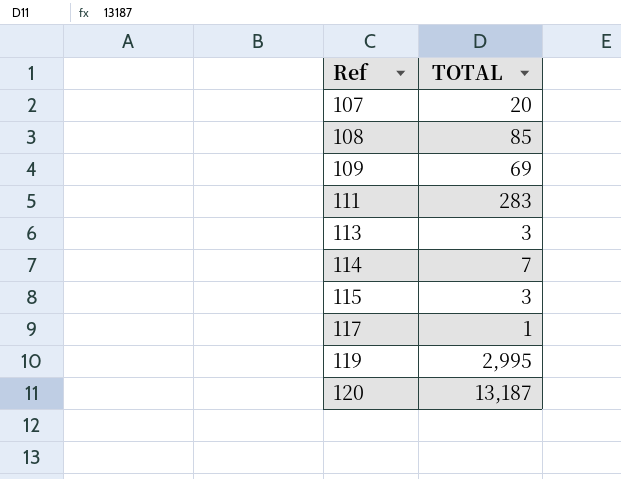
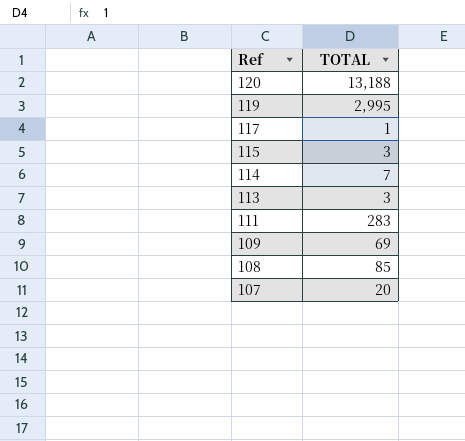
row order: Ref ascending -> Ref descending
120 | TOTAL: 13,187 -> 13,188

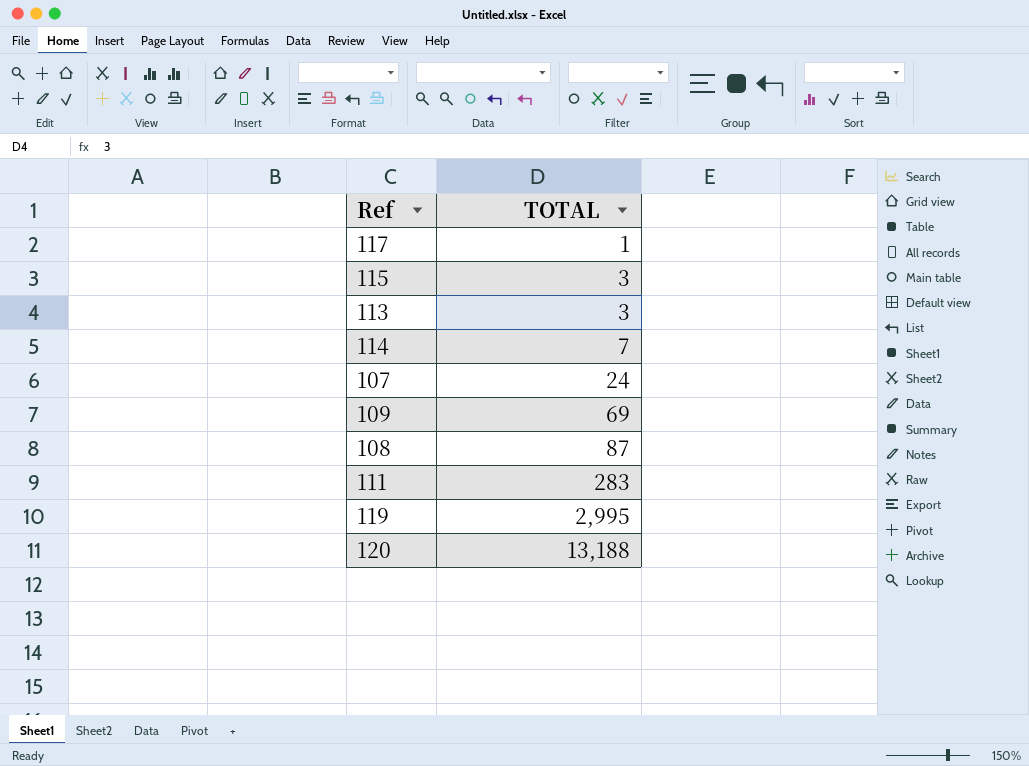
row order: Ref descending -> TOTAL ascending
107 | TOTAL: 20 -> 24
108 | TOTAL: 85 -> 87

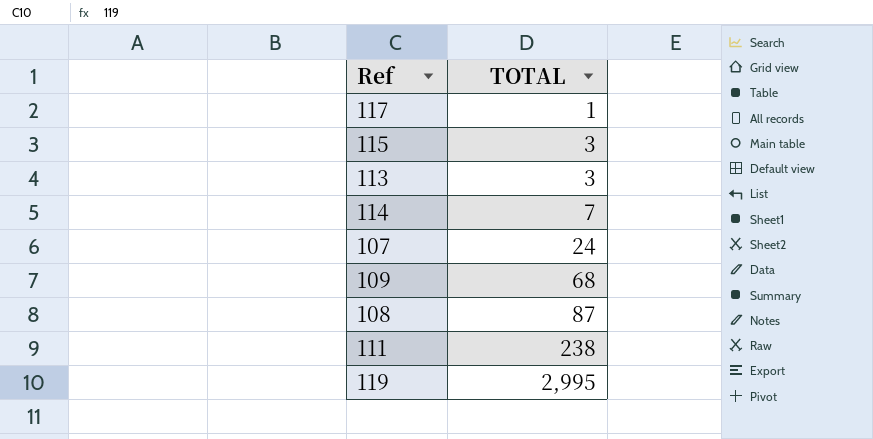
row 120: 13,188 -> none
109 | TOTAL: 69 -> 68
111 | TOTAL: 283 -> 238

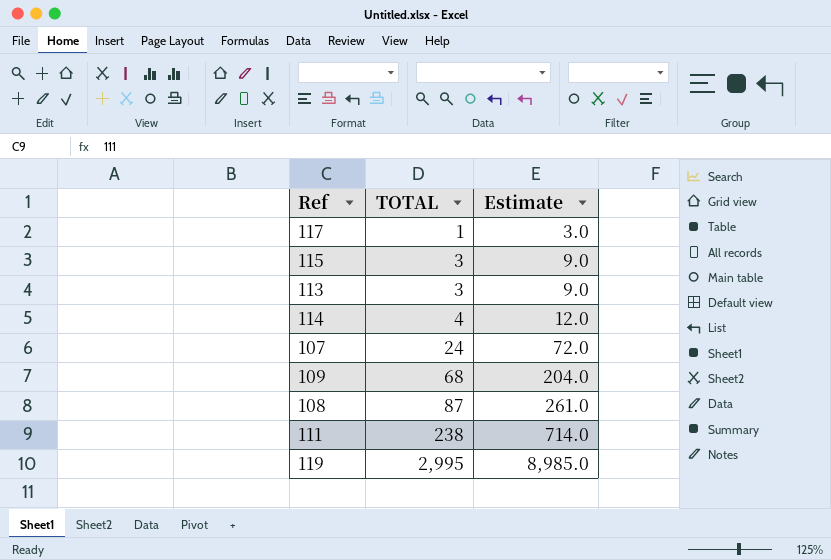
column Estimate | formula: none -> [TOTAL] * 3
114 | TOTAL: 7 -> 4

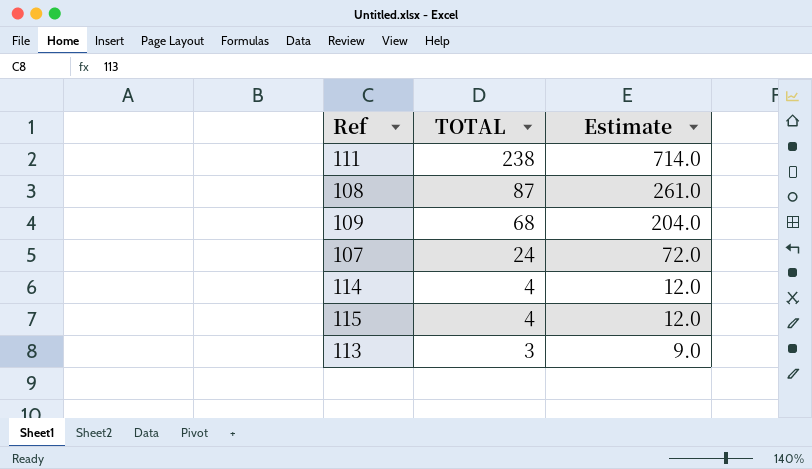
row order: TOTAL ascending -> TOTAL descending
row 117: 1 | 3.0 -> none
row 119: 2,995 | 8,985.0 -> none
115 | TOTAL: 3 -> 4
115 | Estimate: 9.0 -> 12.0

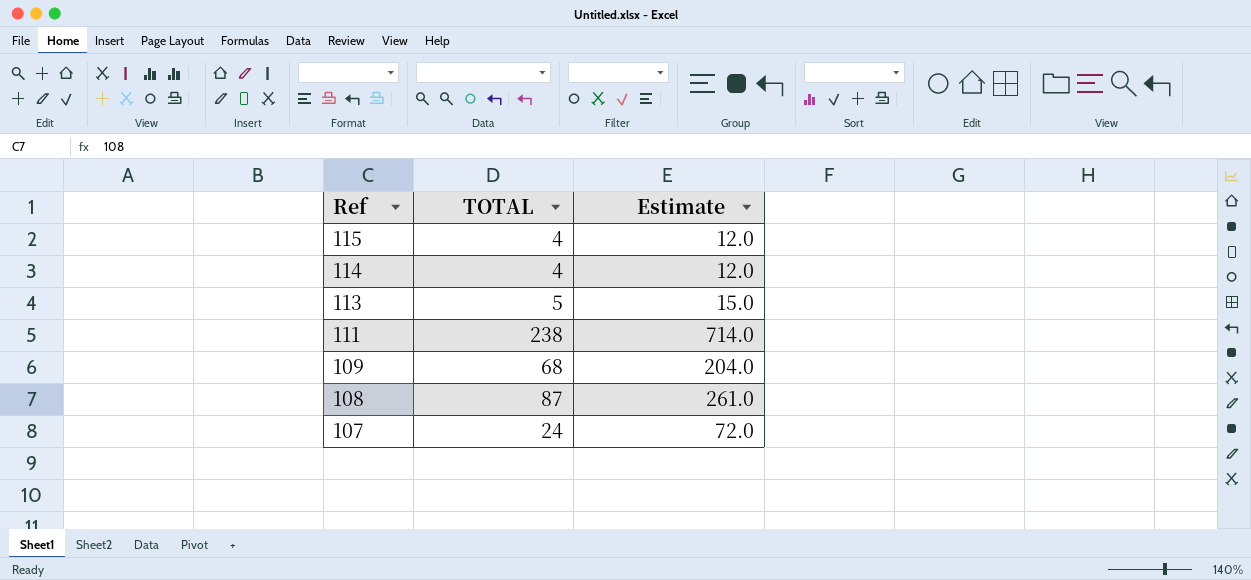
row order: TOTAL descending -> Ref descending
113 | TOTAL: 3 -> 5
113 | Estimate: 9.0 -> 15.0

